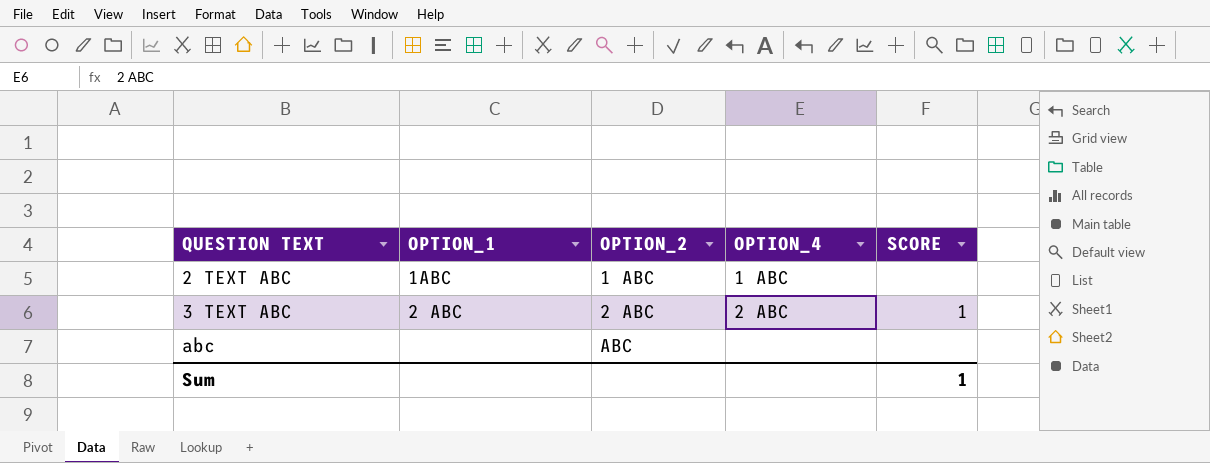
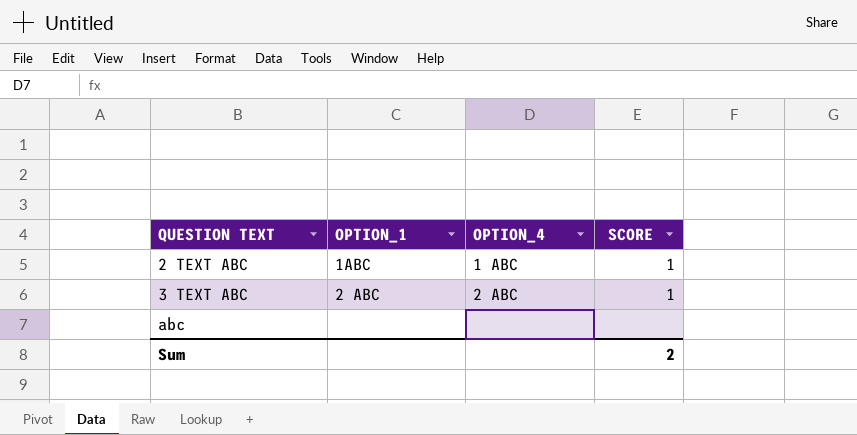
column OPTION_2 | position: 3 -> none
2 TEXT ABC | SCORE: none -> 1
Sum | SCORE: 1 -> 2

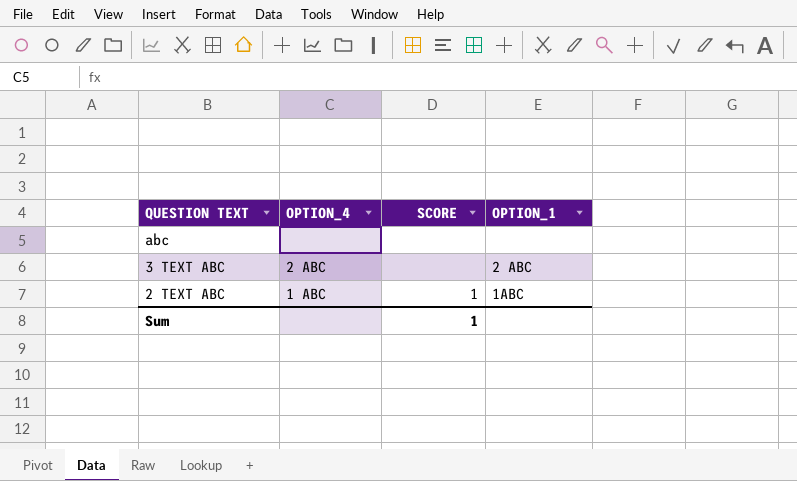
row order: QUESTION TEXT ascending -> QUESTION TEXT descending
column OPTION_1 | position: 2 -> 4
3 TEXT ABC | SCORE: 1 -> none
Sum | SCORE: 2 -> 1

